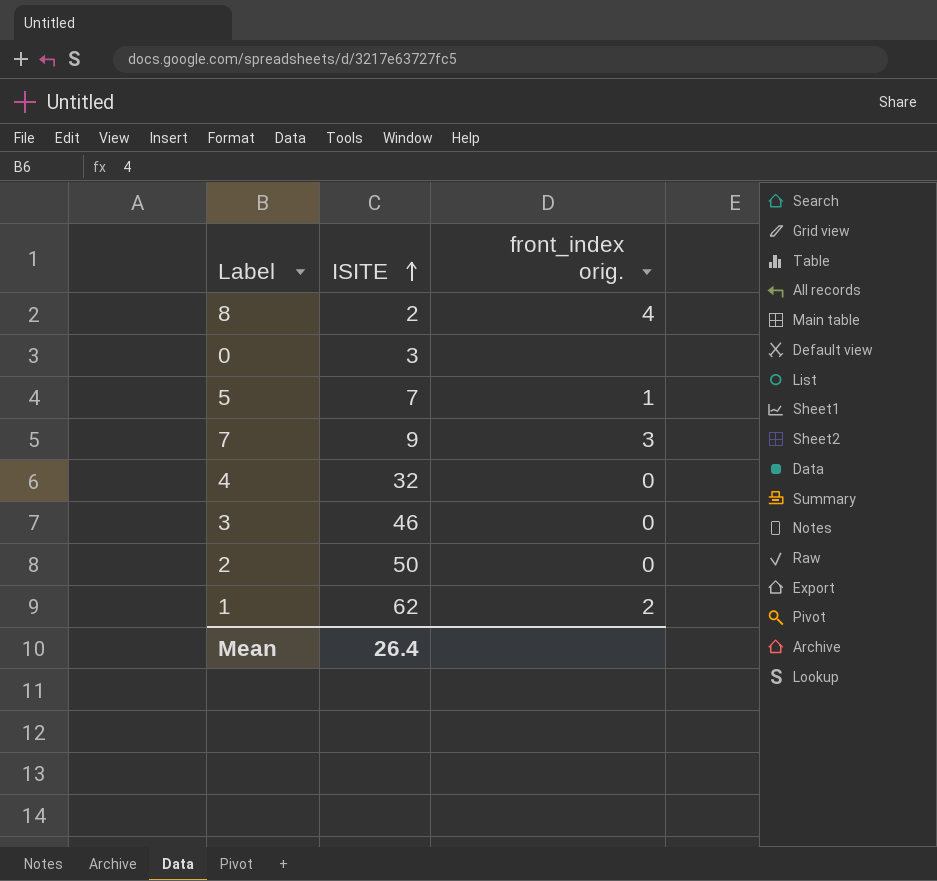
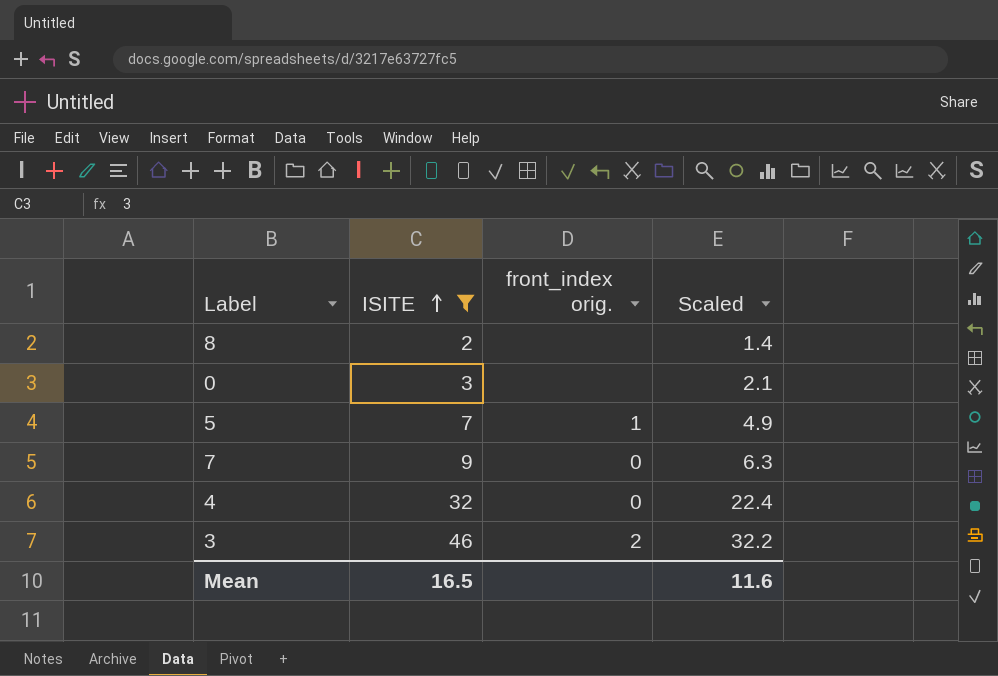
filter: none -> ISITE <= 46
column Scaled | formula: none -> [ISITE] * 0.7
8 | front_index orig.: 4 -> none
7 | front_index orig.: 3 -> 0
3 | front_index orig.: 0 -> 2
Mean | ISITE: 26.4 -> 16.5

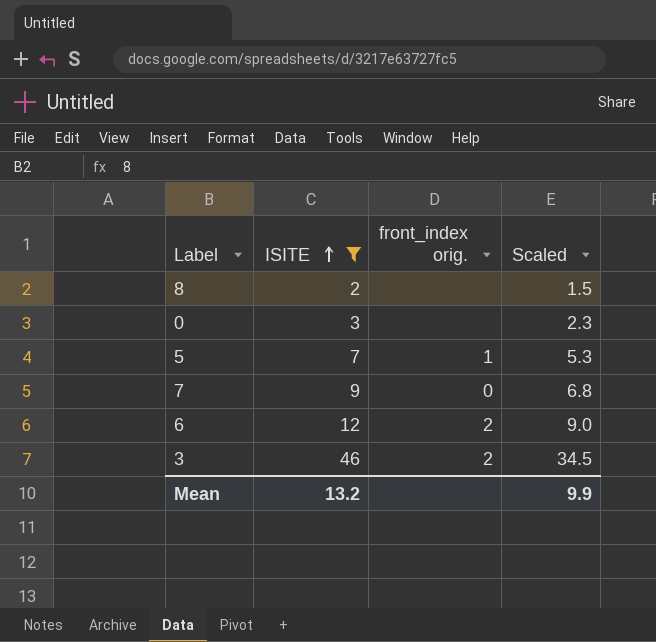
column Scaled | formula: [ISITE] * 0.7 -> [ISITE] * 0.75
row 4: 32 | 0 | 22.4 -> none
row 6: none -> 12 | 2 | 9.0
Mean | ISITE: 16.5 -> 13.2
Mean | Scaled: 11.6 -> 9.9

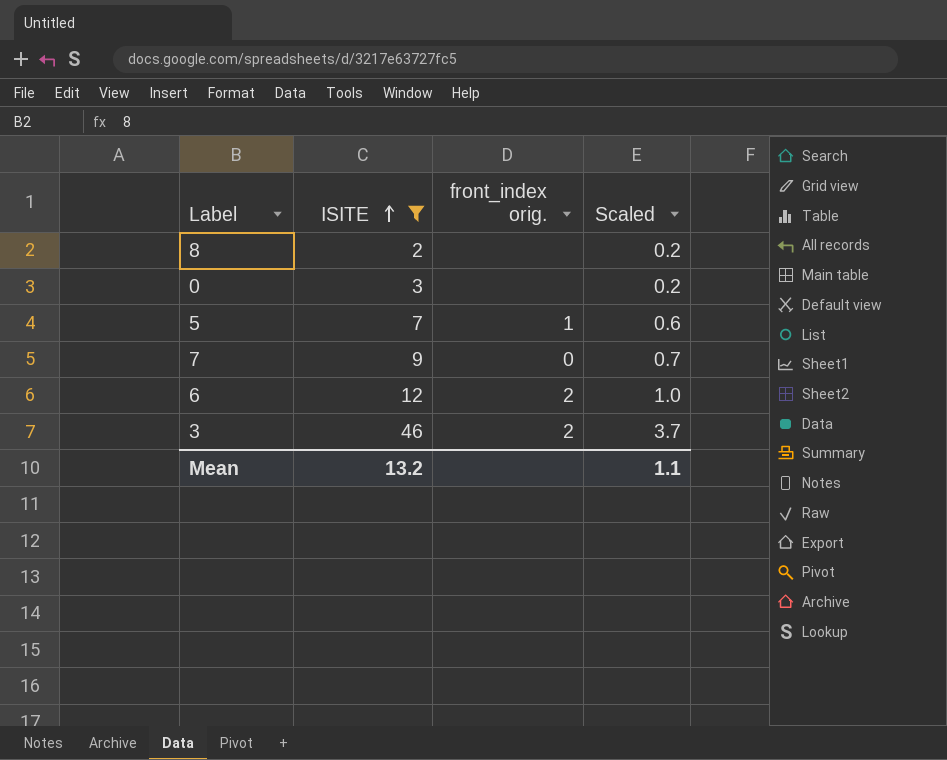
column Scaled | formula: [ISITE] * 0.75 -> [ISITE] * 0.08
Mean | Scaled: 9.9 -> 1.1

